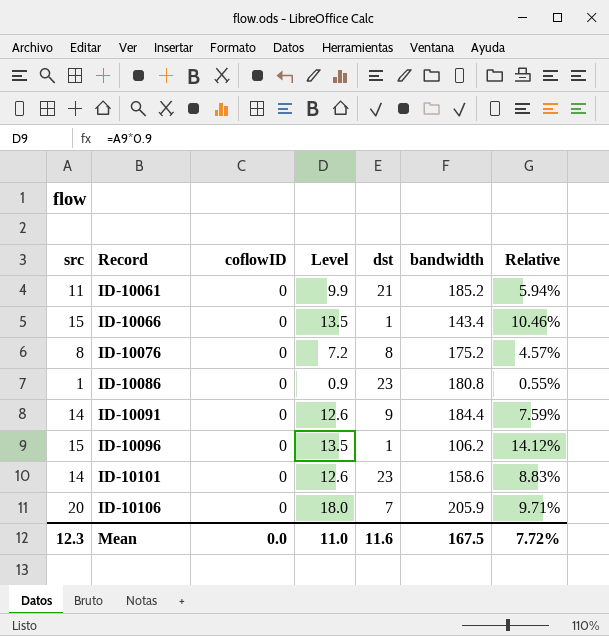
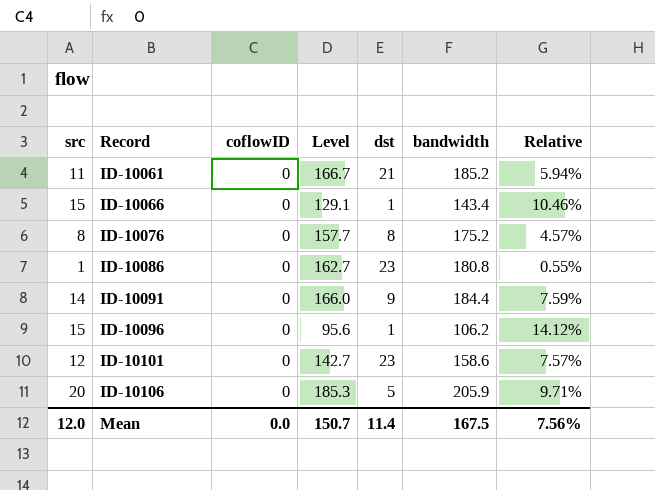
column Level | formula: [src] * 0.9 -> [bandwidth] * 0.9
ID-10101 | src: 14 -> 12
ID-10101 | Relative: 8.83% -> 7.57%
ID-10106 | dst: 7 -> 5
Mean | src: 12.3 -> 12.0
Mean | Level: 11.0 -> 150.7
Mean | dst: 11.6 -> 11.4
Mean | Relative: 7.72% -> 7.56%

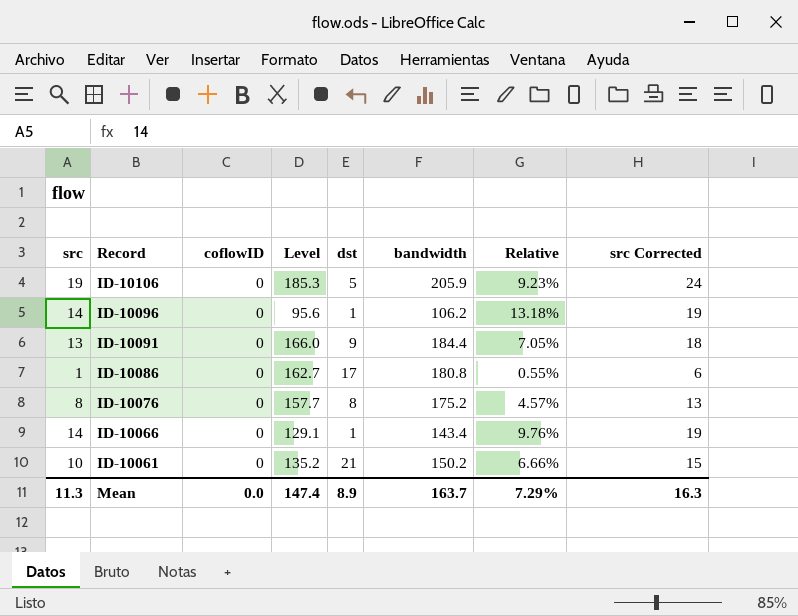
row order: Record ascending -> Record descending
column src Corrected | formula: none -> [src] + 5
row ID-10101: 12 | 0 | 142.7 | 23 | 158.6 | 7.57% -> none
ID-10106 | src: 20 -> 19
ID-10106 | Relative: 9.71% -> 9.23%
ID-10096 | src: 15 -> 14
ID-10096 | Relative: 14.12% -> 13.18%
ID-10091 | src: 14 -> 13
ID-10091 | Relative: 7.59% -> 7.05%
ID-10086 | dst: 23 -> 17
ID-10066 | src: 15 -> 14
ID-10066 | Relative: 10.46% -> 9.76%
ID-10061 | src: 11 -> 10
ID-10061 | Level: 166.7 -> 135.2
ID-10061 | bandwidth: 185.2 -> 150.2
ID-10061 | Relative: 5.94% -> 6.66%
Mean | src: 12.0 -> 11.3
Mean | Level: 150.7 -> 147.4
Mean | dst: 11.4 -> 8.9
Mean | bandwidth: 167.5 -> 163.7
Mean | Relative: 7.56% -> 7.29%

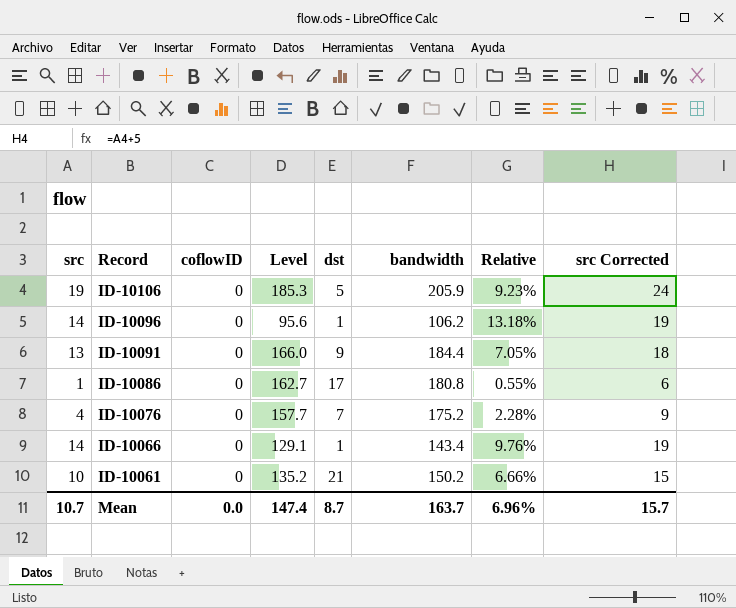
ID-10076 | src: 8 -> 4
ID-10076 | dst: 8 -> 7
ID-10076 | Relative: 4.57% -> 2.28%
ID-10076 | src Corrected: 13 -> 9
Mean | src: 11.3 -> 10.7
Mean | dst: 8.9 -> 8.7
Mean | Relative: 7.29% -> 6.96%
Mean | src Corrected: 16.3 -> 15.7

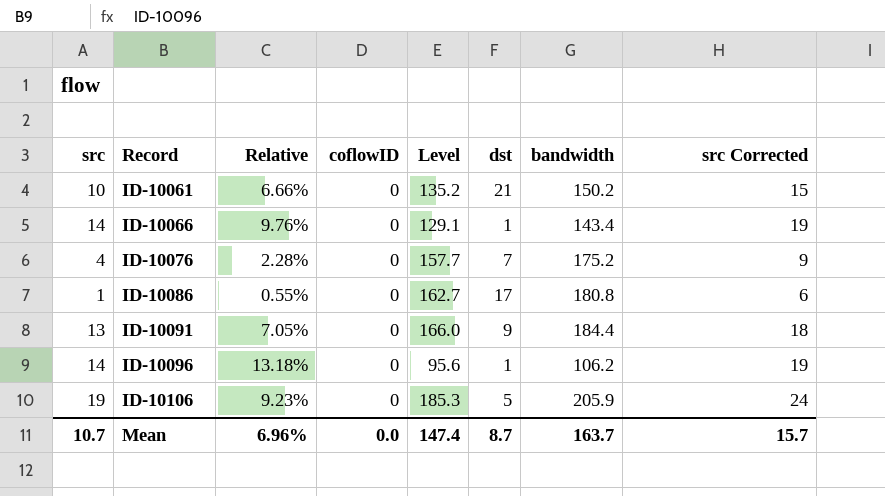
row order: Record descending -> Record ascending
column Relative | position: 7 -> 3

